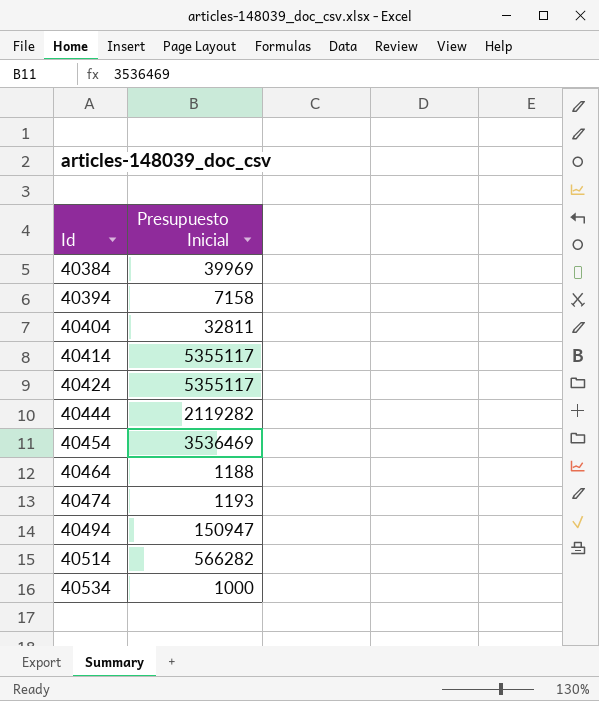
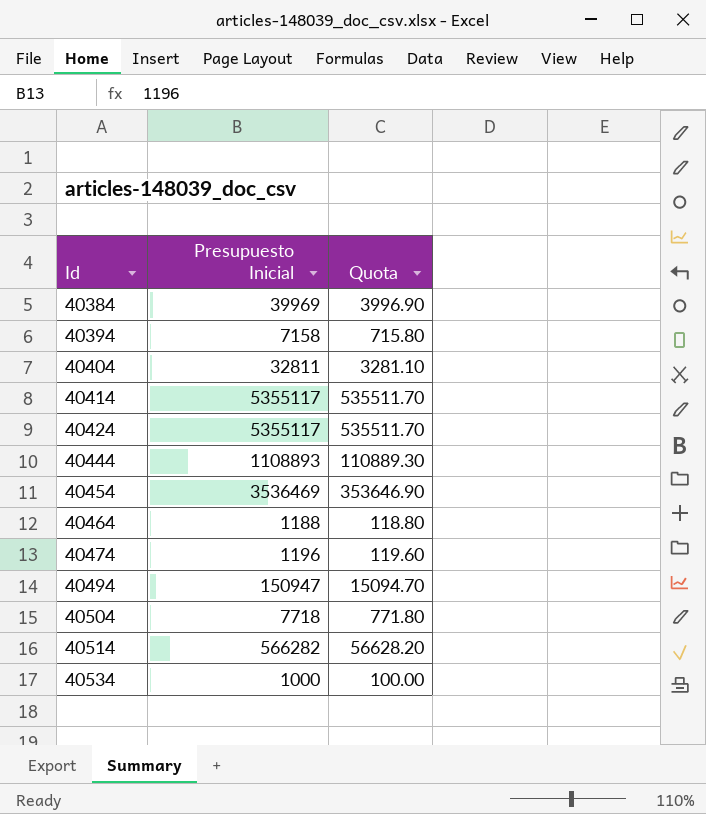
column Quota | formula: none -> [Presupuesto Inicial] * 0.1
40444 | Presupuesto Inicial: 2119282 -> 1108893
40474 | Presupuesto Inicial: 1193 -> 1196
row 40504: none -> 7718 | 771.80

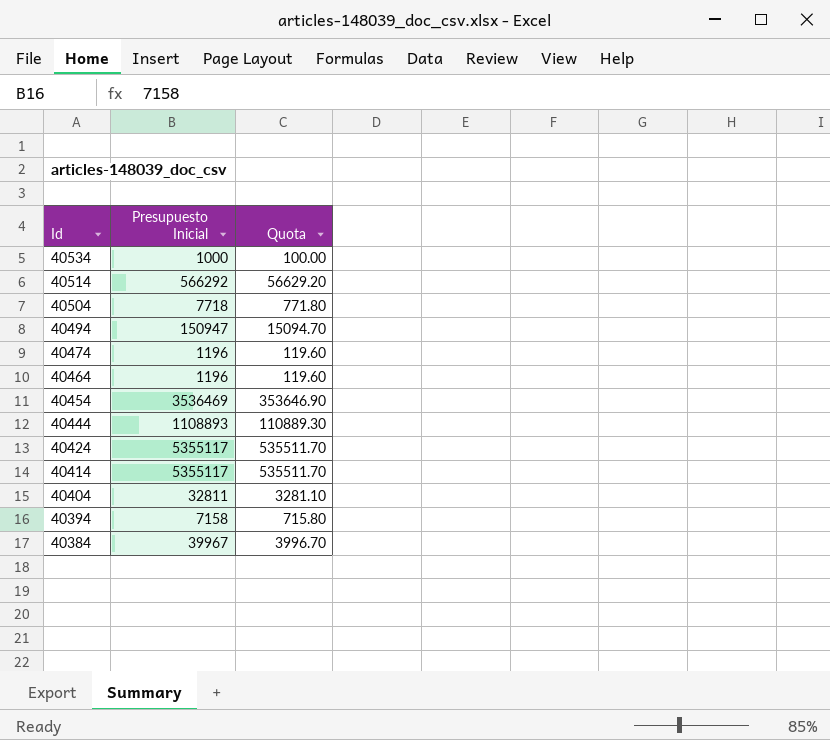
row order: Id ascending -> Id descending
40514 | Presupuesto Inicial: 566282 -> 566292
40514 | Quota: 56628.20 -> 56629.20
40464 | Presupuesto Inicial: 1188 -> 1196
40464 | Quota: 118.80 -> 119.60
40384 | Presupuesto Inicial: 39969 -> 39967
40384 | Quota: 3996.90 -> 3996.70

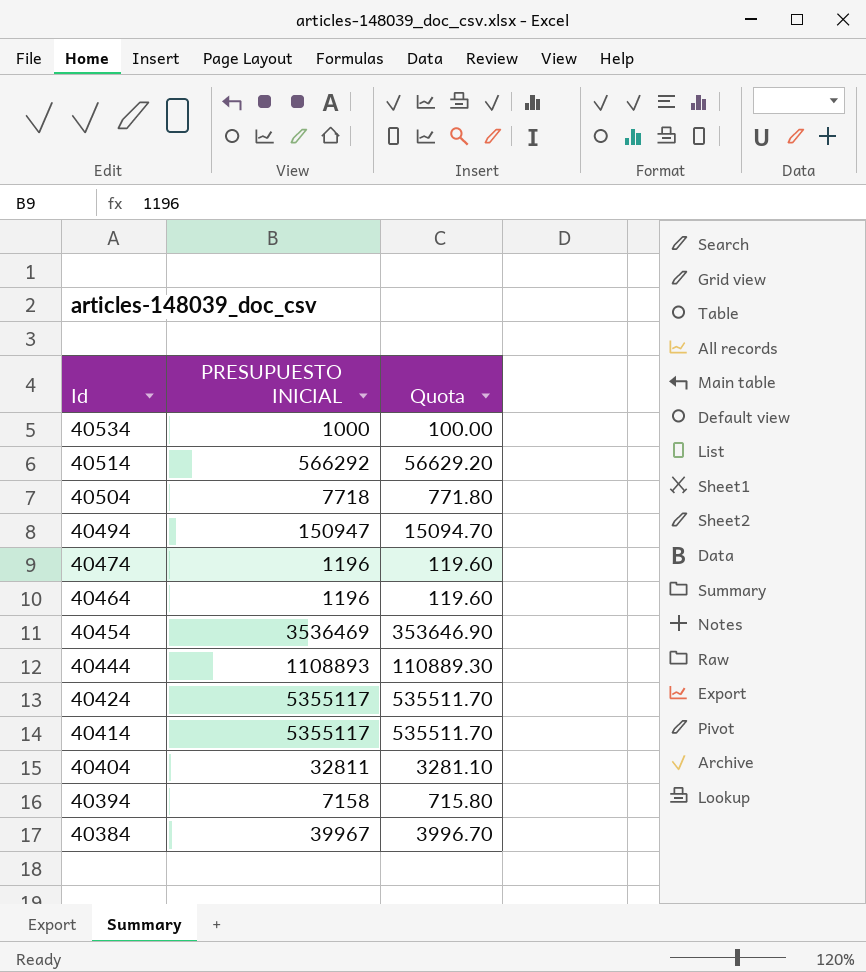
column name: Presupuesto Inicial -> PRESUPUESTO INICIAL

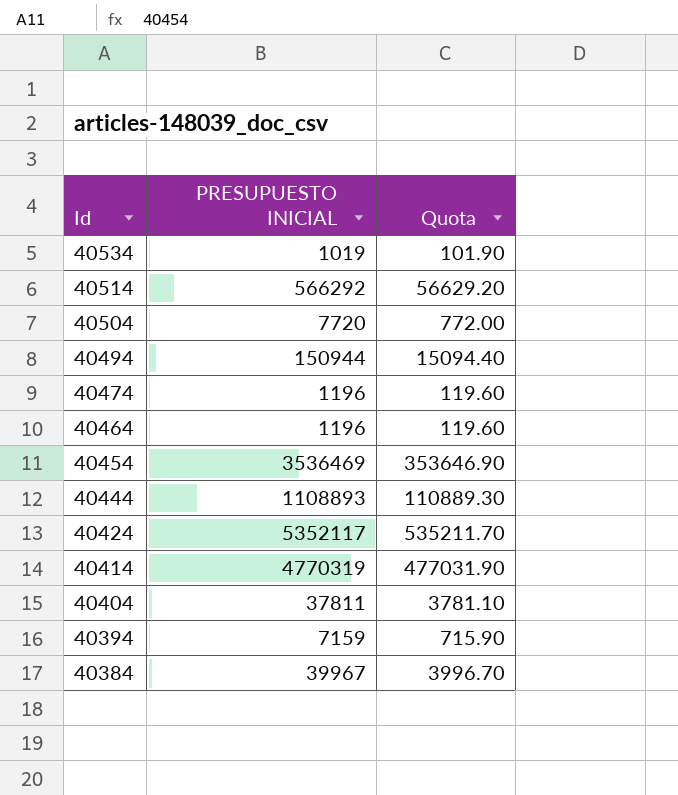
40534 | PRESUPUESTO INICIAL: 1000 -> 1019
40534 | Quota: 100.00 -> 101.90
40504 | PRESUPUESTO INICIAL: 7718 -> 7720
40504 | Quota: 771.80 -> 772.00
40494 | PRESUPUESTO INICIAL: 150947 -> 150944
40494 | Quota: 15094.70 -> 15094.40
40424 | PRESUPUESTO INICIAL: 5355117 -> 5352117
40424 | Quota: 535511.70 -> 535211.70
40414 | PRESUPUESTO INICIAL: 5355117 -> 4770319
40414 | Quota: 535511.70 -> 477031.90
40404 | PRESUPUESTO INICIAL: 32811 -> 37811
40404 | Quota: 3281.10 -> 3781.10
40394 | PRESUPUESTO INICIAL: 7158 -> 7159
40394 | Quota: 715.80 -> 715.90

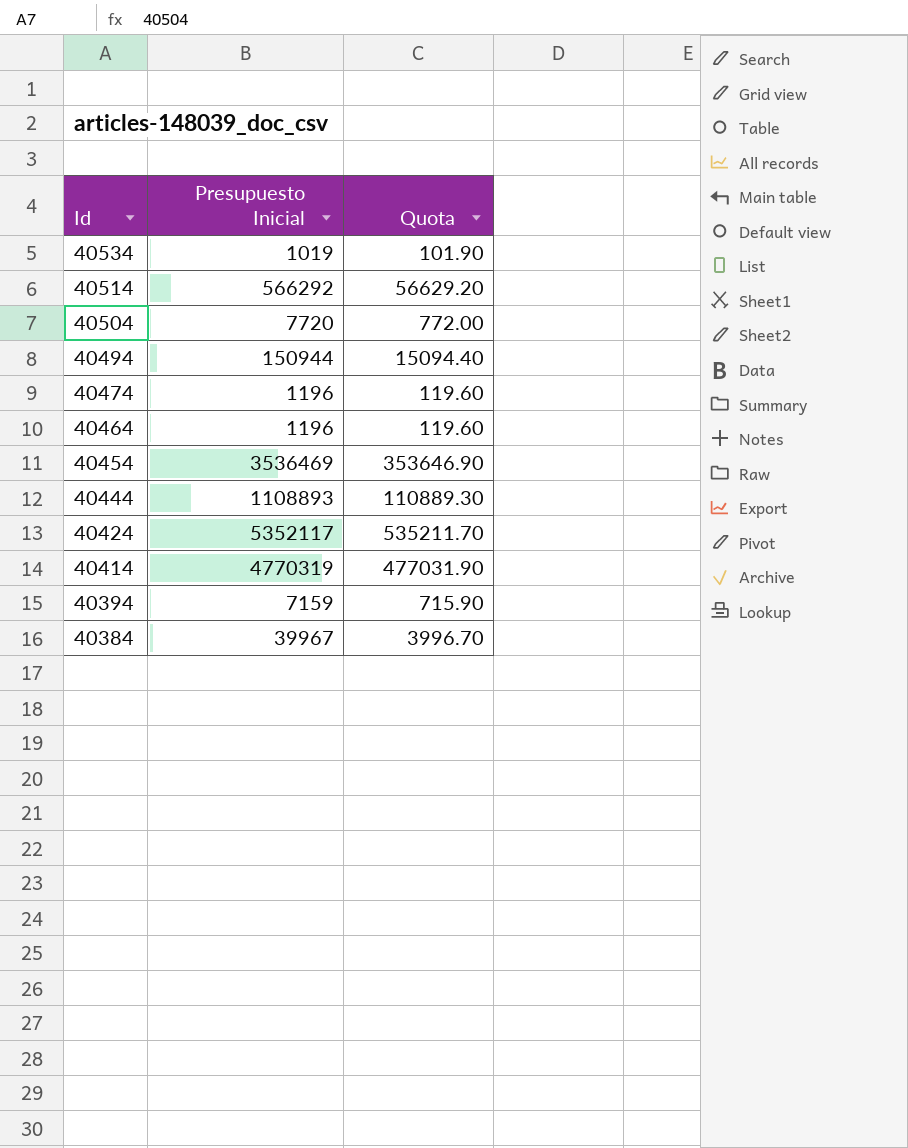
column name: PRESUPUESTO INICIAL -> Presupuesto Inicial
row 40404: 37811 | 3781.10 -> none

